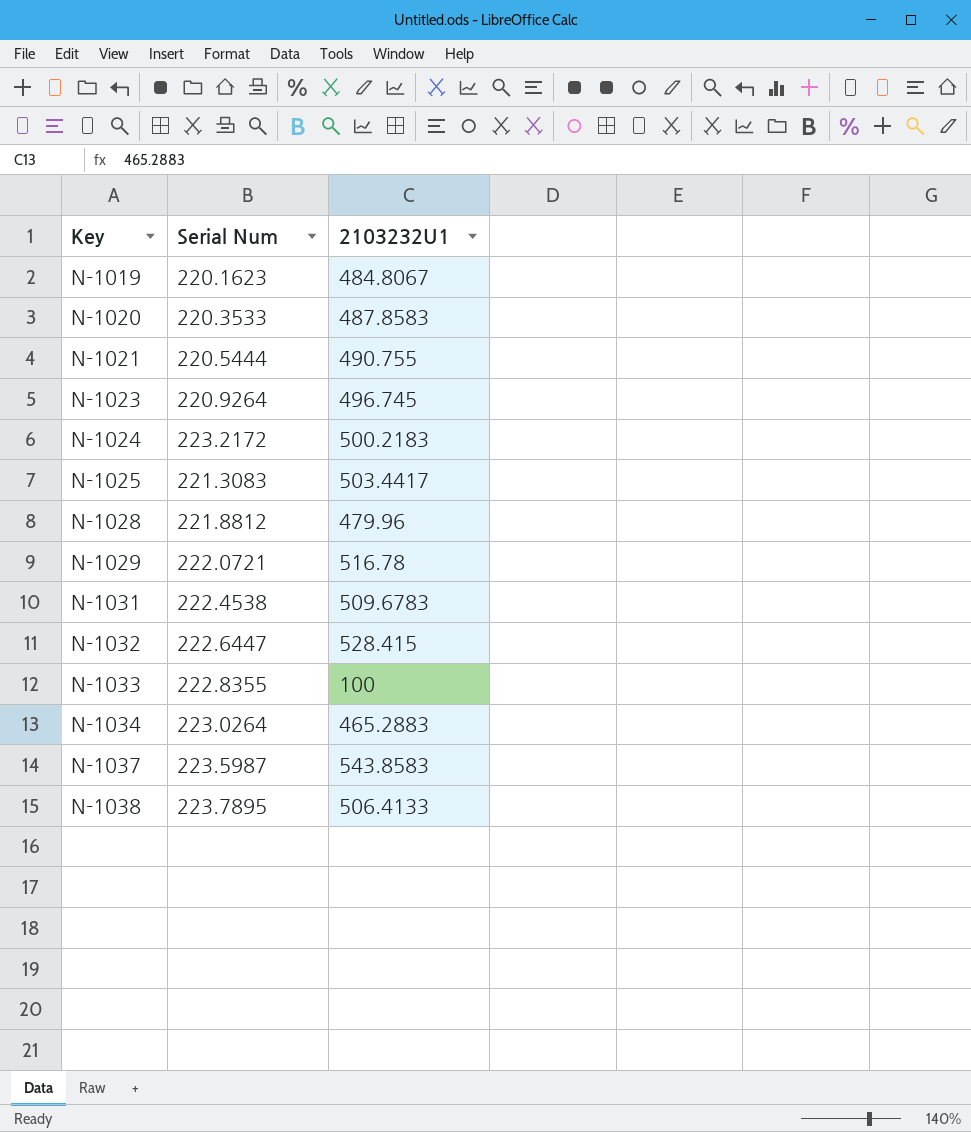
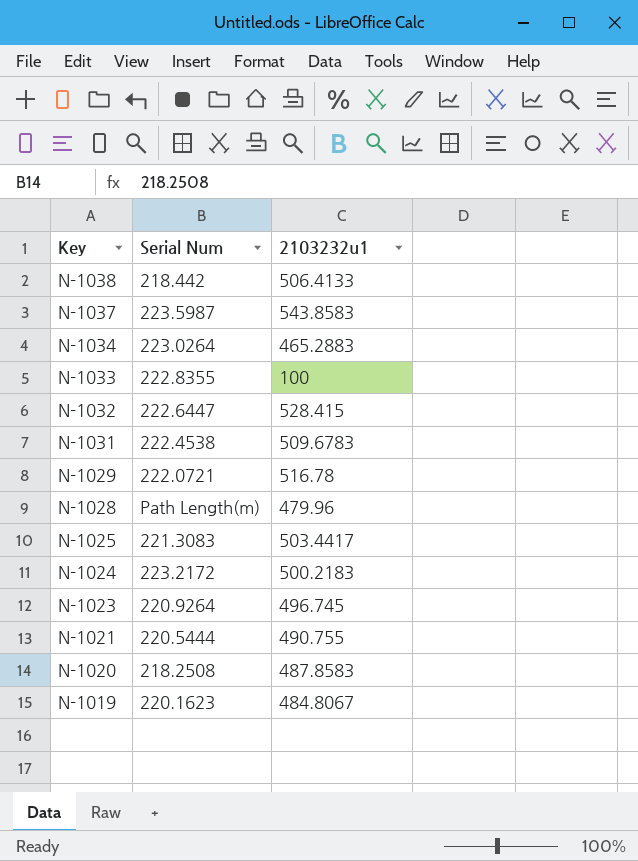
row order: Key ascending -> Key descending
column name: 2103232U1 -> 2103232u1
N-1038 | Serial Num: 223.7895 -> 218.442
N-1028 | Serial Num: 221.8812 -> Path Length(m)
N-1020 | Serial Num: 220.3533 -> 218.2508

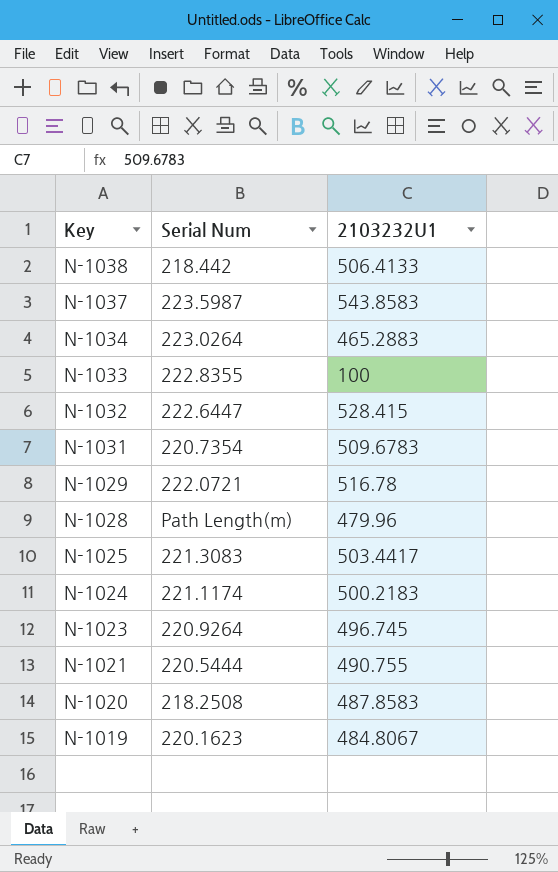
column name: 2103232u1 -> 2103232U1
N-1031 | Serial Num: 222.4538 -> 220.7354
N-1024 | Serial Num: 223.2172 -> 221.1174

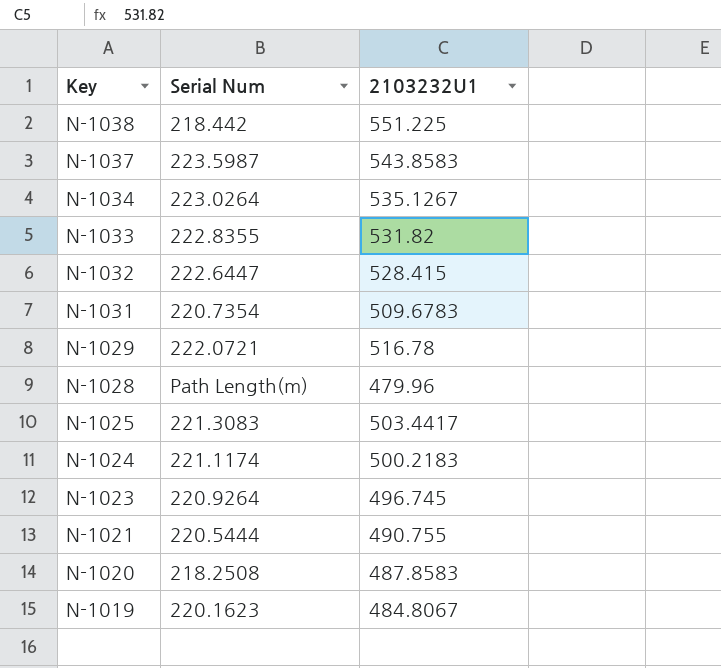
N-1038 | 2103232U1: 506.4133 -> 551.225
N-1034 | 2103232U1: 465.2883 -> 535.1267
N-1033 | 2103232U1: 100 -> 531.82

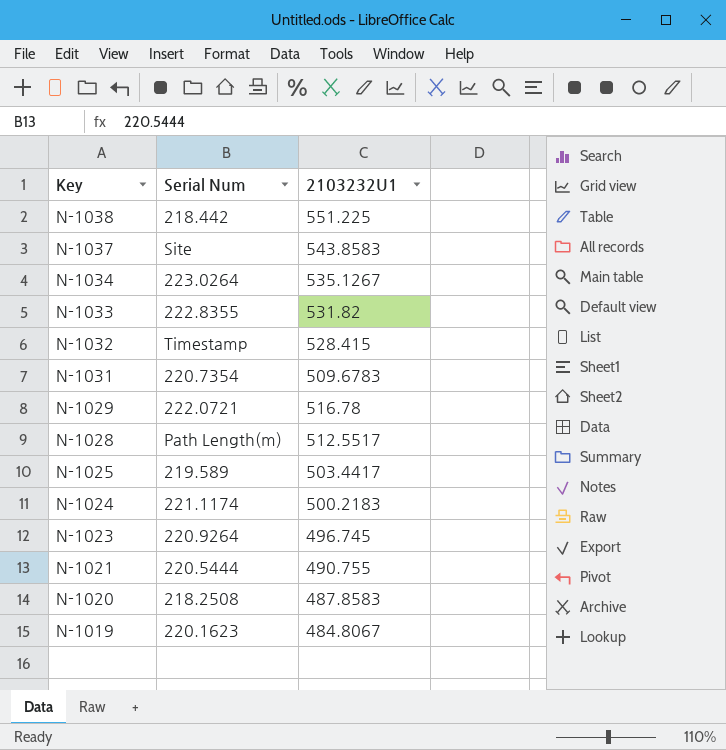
N-1037 | Serial Num: 223.5987 -> Site
N-1032 | Serial Num: 222.6447 -> Timestamp
N-1028 | 2103232U1: 479.96 -> 512.5517
N-1025 | Serial Num: 221.3083 -> 219.589

